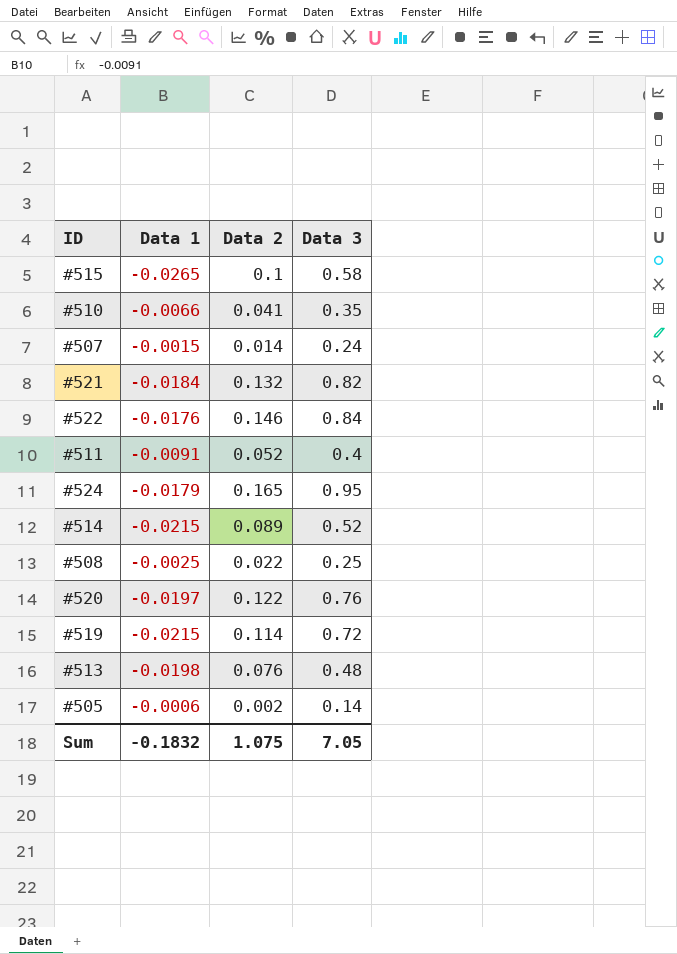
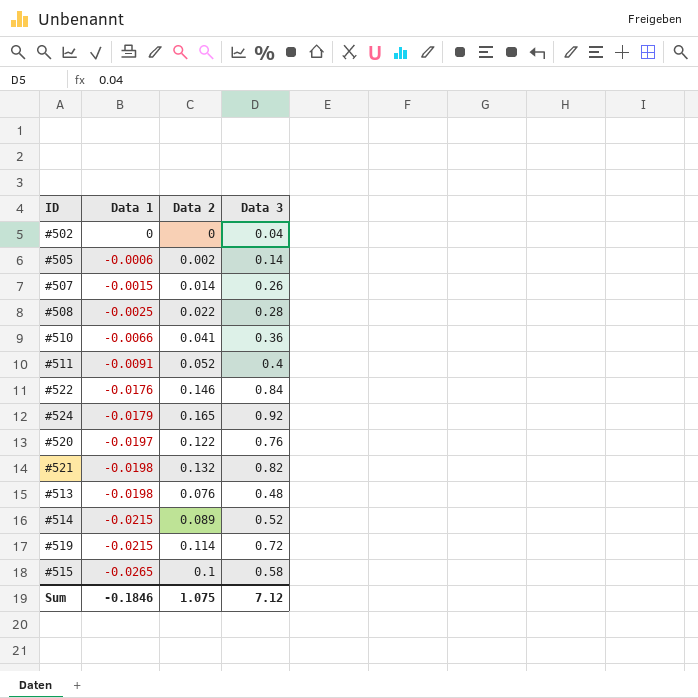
row order: none -> Data 1 descending
row #502: none -> 0 | 0 | 0.04
#507 | Data 3: 0.24 -> 0.26
#508 | Data 3: 0.25 -> 0.28
#510 | Data 3: 0.35 -> 0.36
#524 | Data 3: 0.95 -> 0.92
#521 | Data 1: -0.0184 -> -0.0198
Sum | Data 1: -0.1832 -> -0.1846
Sum | Data 3: 7.05 -> 7.12

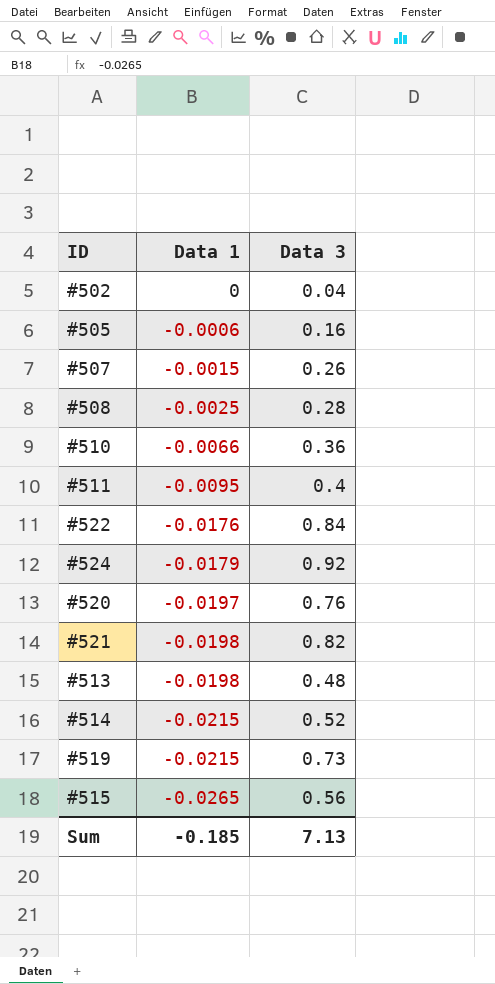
column Data 2 | position: 3 -> none
#505 | Data 3: 0.14 -> 0.16
#511 | Data 1: -0.0091 -> -0.0095
#519 | Data 3: 0.72 -> 0.73
#515 | Data 3: 0.58 -> 0.56
Sum | Data 1: -0.1846 -> -0.185
Sum | Data 3: 7.12 -> 7.13

